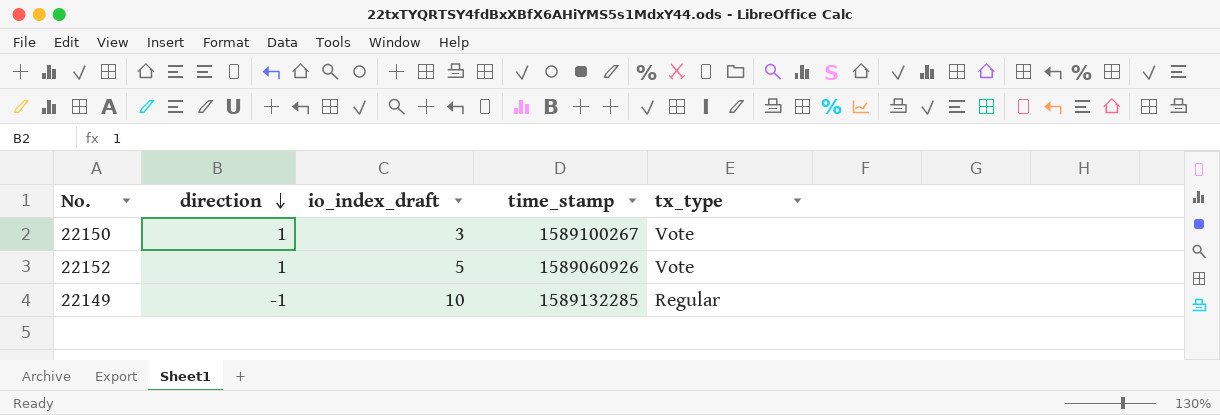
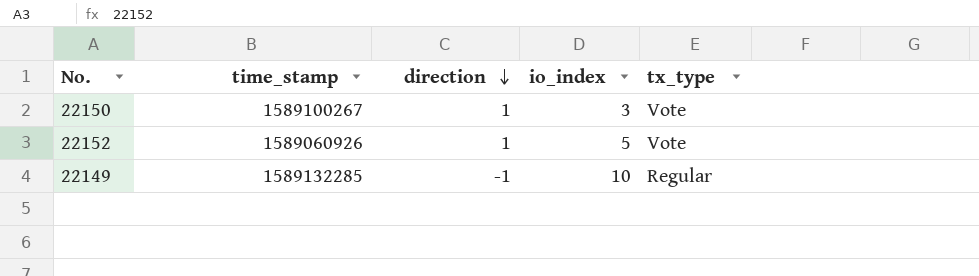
column time_stamp | position: 4 -> 2
column name: io_index_draft -> io_index

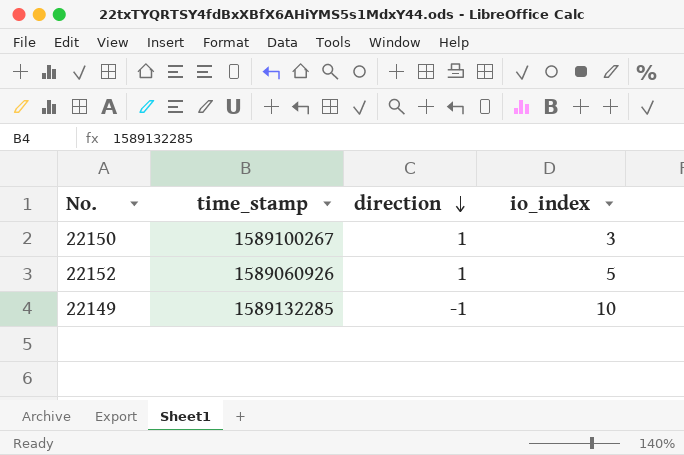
column tx_type | position: 5 -> none

